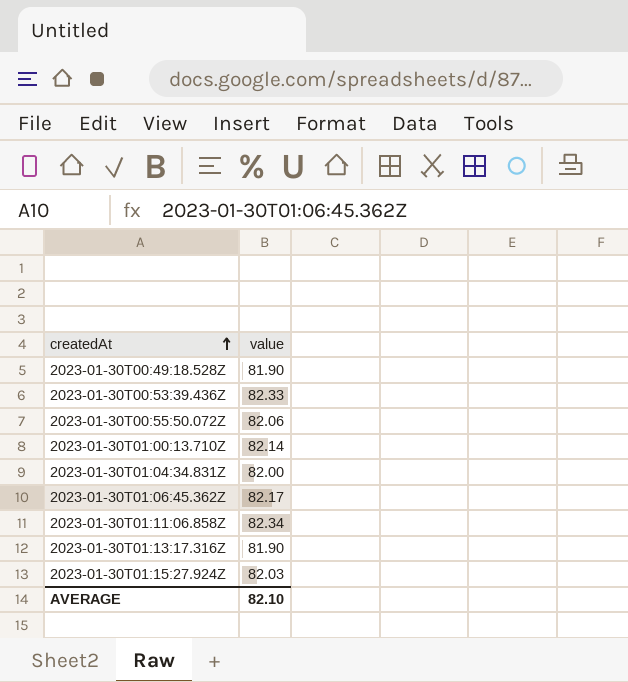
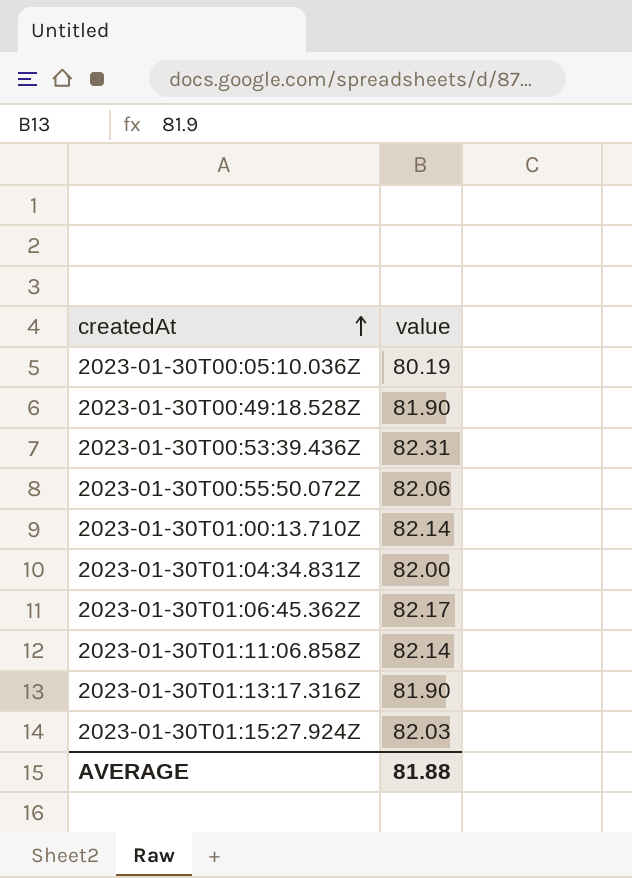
row 2023-01-30T00:05:10.036Z: none -> 80.19
2023-01-30T00:53:39.436Z | value: 82.33 -> 82.31
2023-01-30T01:11:06.858Z | value: 82.34 -> 82.14
AVERAGE | value: 82.10 -> 81.88

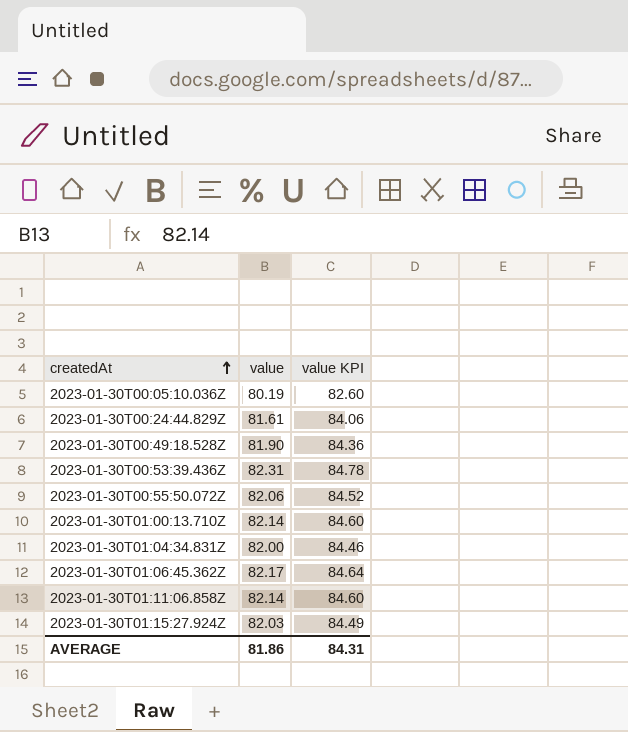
column value KPI | formula: none -> [value] * 1.03
row 2023-01-30T01:13:17.316Z: 81.90 -> none
row 2023-01-30T00:24:44.829Z: none -> 81.61 | 84.06
AVERAGE | value: 81.88 -> 81.86

